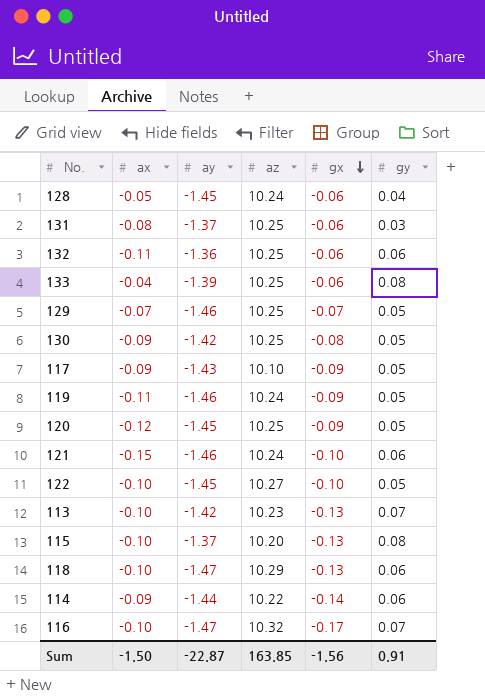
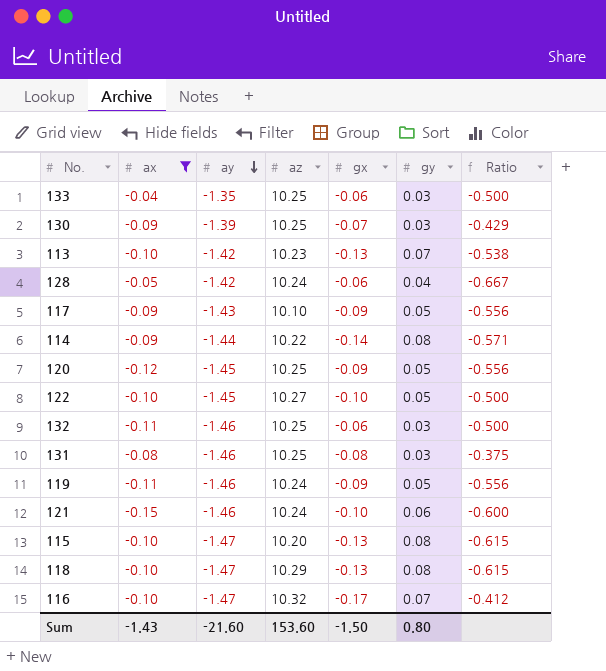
filter: none -> ax != -0.07
row order: gx descending -> ay descending
column Ratio | formula: none -> [gy] / [gx]
133 | ay: -1.39 -> -1.35
133 | gy: 0.08 -> 0.03
130 | ay: -1.42 -> -1.39
130 | gx: -0.08 -> -0.07
130 | gy: 0.05 -> 0.03
128 | ay: -1.45 -> -1.42
114 | gy: 0.06 -> 0.08
132 | ay: -1.36 -> -1.46
132 | gy: 0.06 -> 0.03
131 | ay: -1.37 -> -1.46
131 | gx: -0.06 -> -0.08
115 | ay: -1.37 -> -1.47
118 | gy: 0.06 -> 0.08
Sum | ax: -1.50 -> -1.43
Sum | ay: -22.87 -> -21.60
Sum | az: 163.85 -> 153.60
Sum | gx: -1.56 -> -1.50
Sum | gy: 0.91 -> 0.80

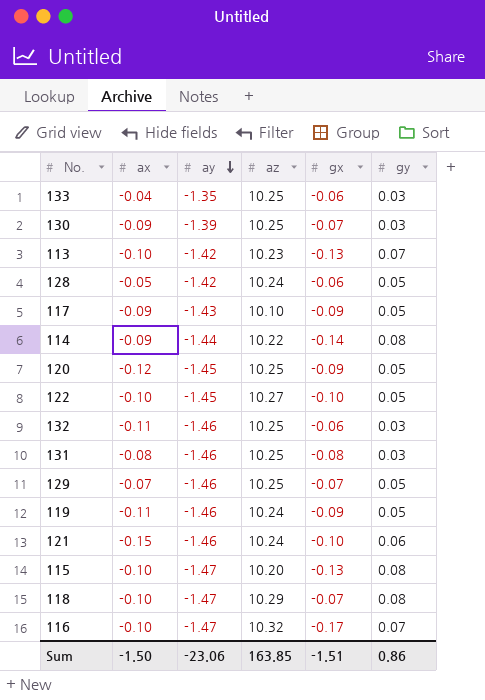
filter: ax != -0.07 -> none
column Ratio | formula: [gy] / [gx] -> none
128 | gy: 0.04 -> 0.05
118 | gx: -0.13 -> -0.07
Sum | ax: -1.43 -> -1.50
Sum | ay: -21.60 -> -23.06
Sum | az: 153.60 -> 163.85
Sum | gx: -1.50 -> -1.51
Sum | gy: 0.80 -> 0.86

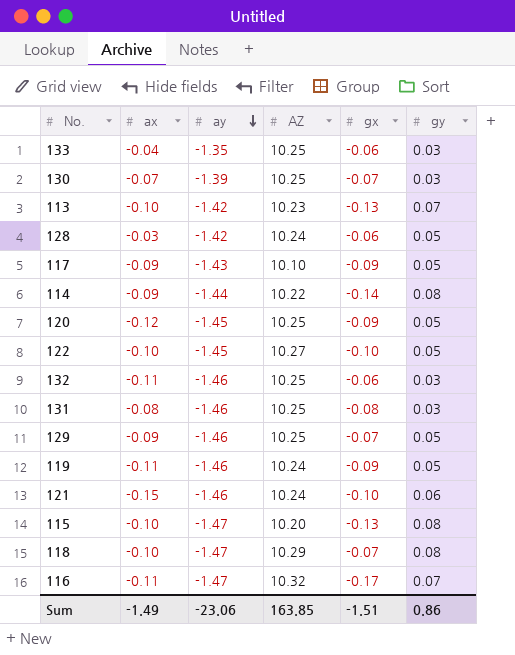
column name: az -> AZ
130 | ax: -0.09 -> -0.07
128 | ax: -0.05 -> -0.03
129 | ax: -0.07 -> -0.09
116 | ax: -0.10 -> -0.11
Sum | ax: -1.50 -> -1.49

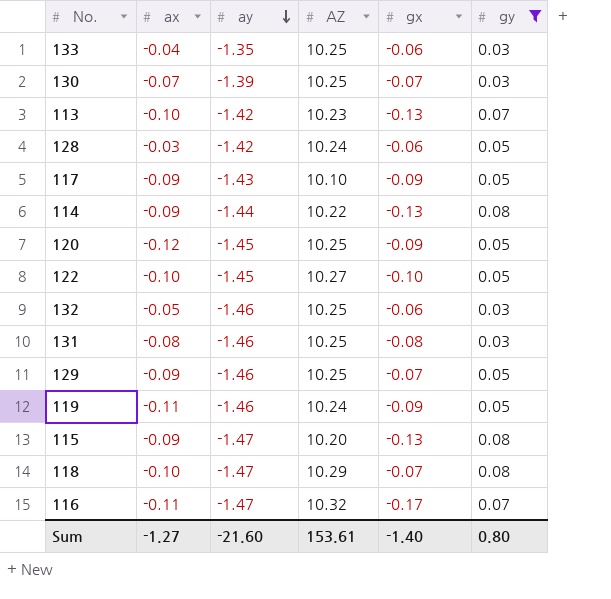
filter: none -> gy != 0.06
114 | gx: -0.14 -> -0.13
132 | ax: -0.11 -> -0.05
115 | ax: -0.10 -> -0.09
Sum | ax: -1.49 -> -1.27
Sum | ay: -23.06 -> -21.60
Sum | AZ: 163.85 -> 153.61
Sum | gx: -1.51 -> -1.40
Sum | gy: 0.86 -> 0.80

